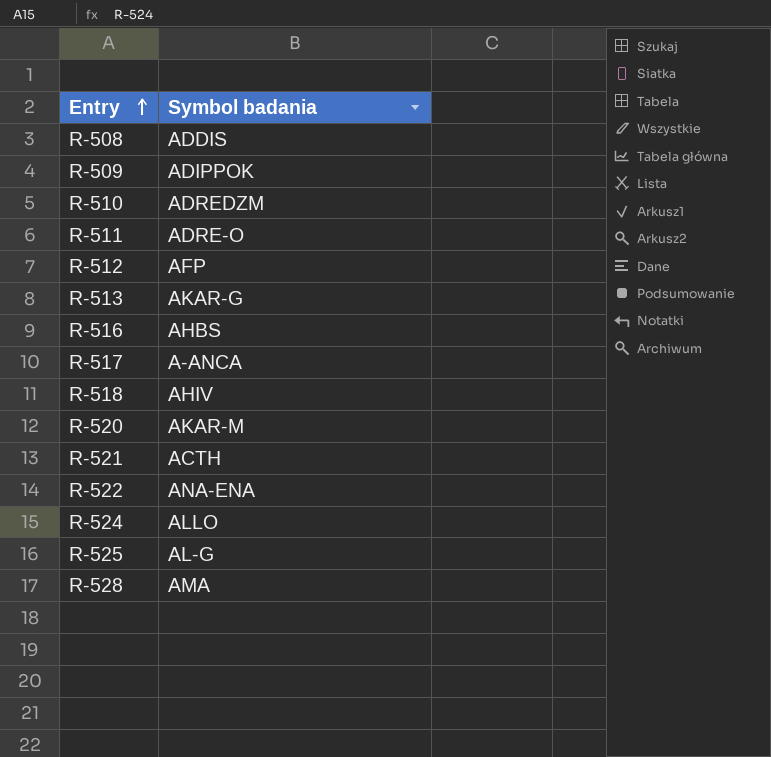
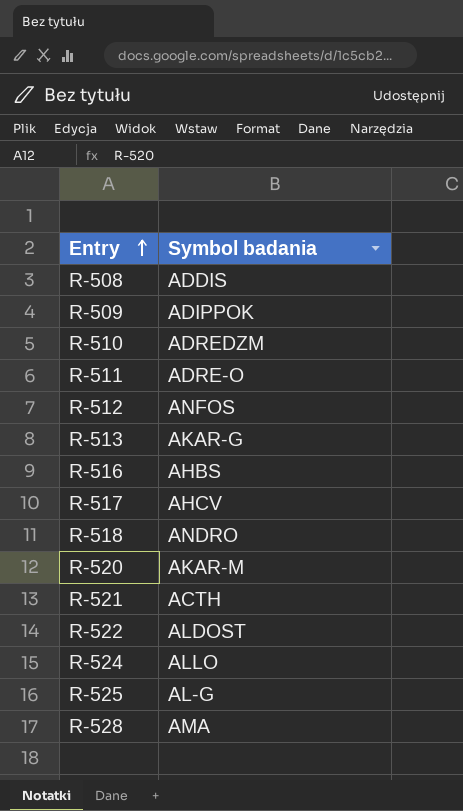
R-512 | Symbol badania: AFP -> ANFOS
R-517 | Symbol badania: A-ANCA -> AHCV
R-518 | Symbol badania: AHIV -> ANDRO
R-522 | Symbol badania: ANA-ENA -> ALDOST

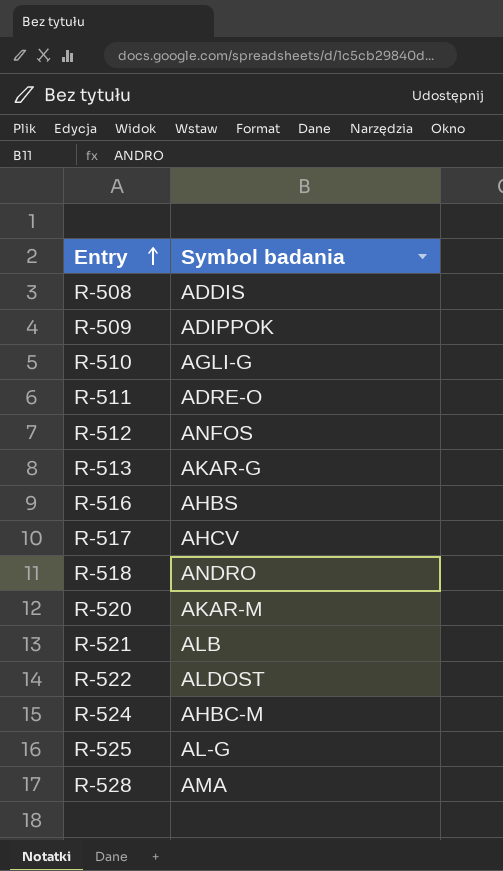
R-510 | Symbol badania: ADREDZM -> AGLI-G
R-521 | Symbol badania: ACTH -> ALB
R-524 | Symbol badania: ALLO -> AHBC-M

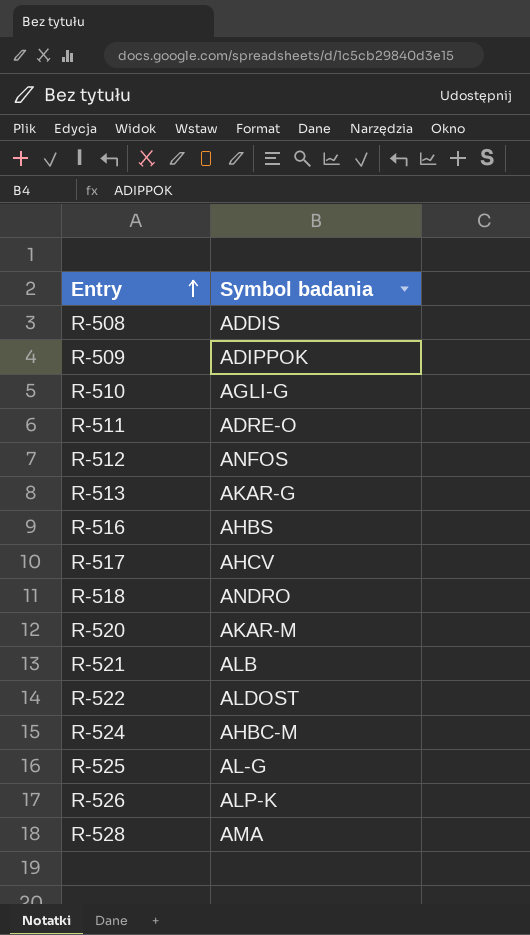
row R-526: none -> ALP-K

